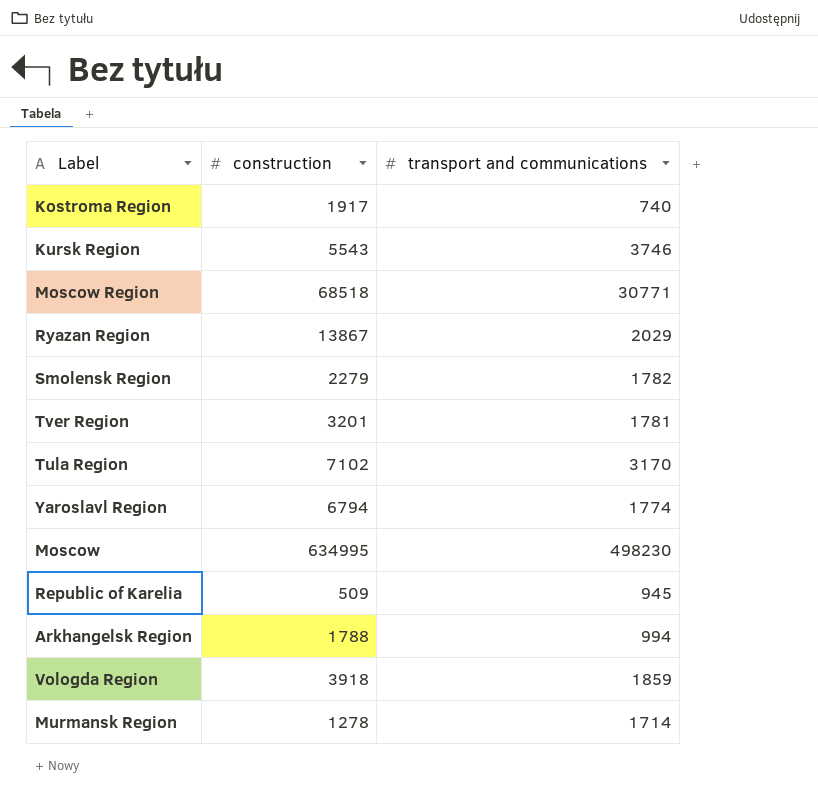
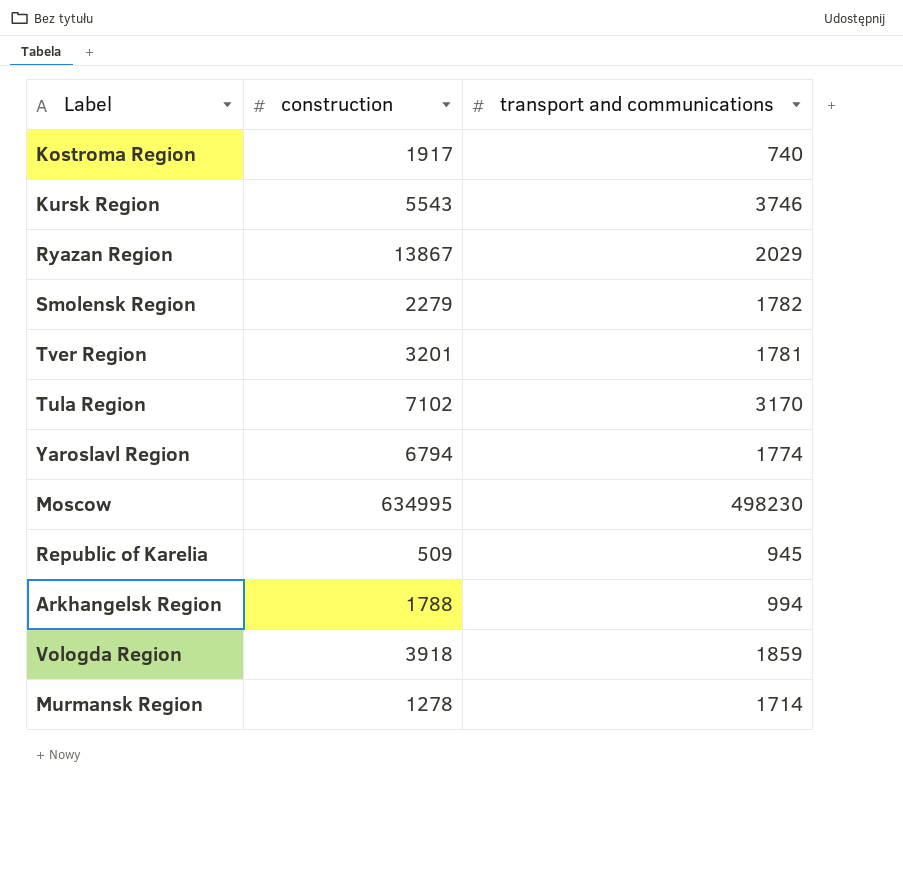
row Moscow Region: 68518 | 30771 -> none

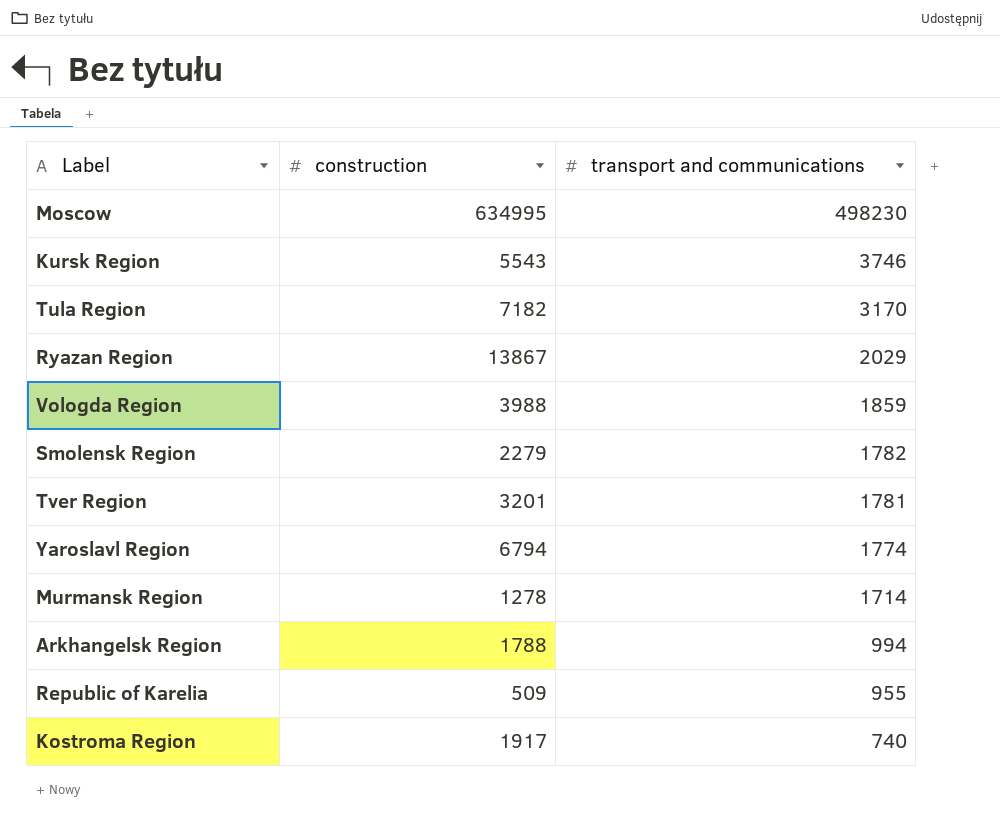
row order: none -> transport and communications descending
Tula Region | construction: 7102 -> 7182
Vologda Region | construction: 3918 -> 3988
Republic of Karelia | transport and communications: 945 -> 955

